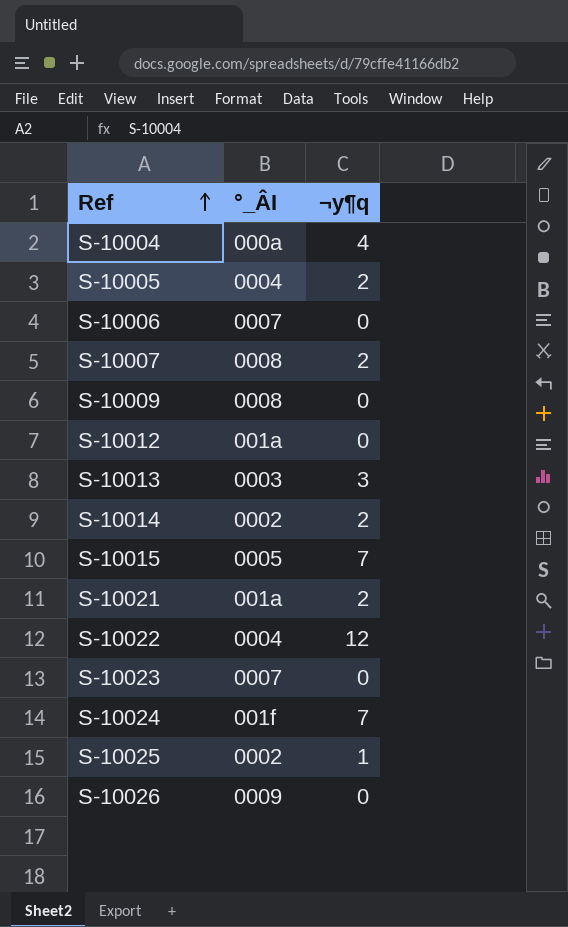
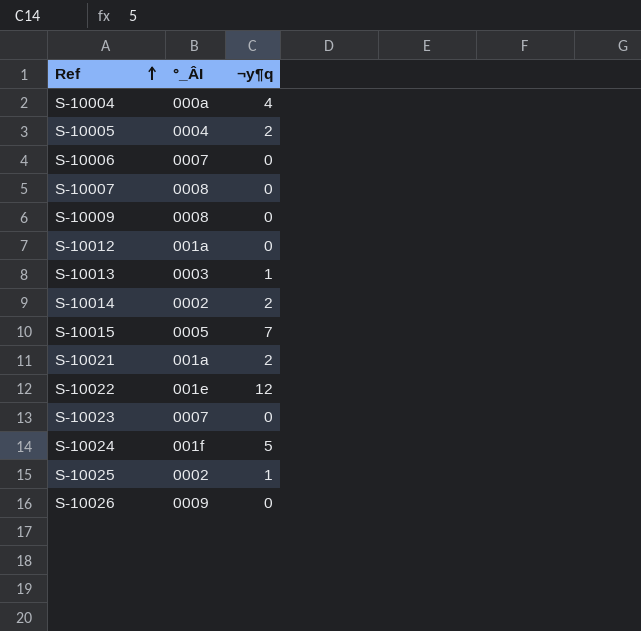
S-10007 | ¬y¶q: 2 -> 0
S-10013 | ¬y¶q: 3 -> 1
S-10022 | °_ÂI: 0004 -> 001e
S-10024 | ¬y¶q: 7 -> 5

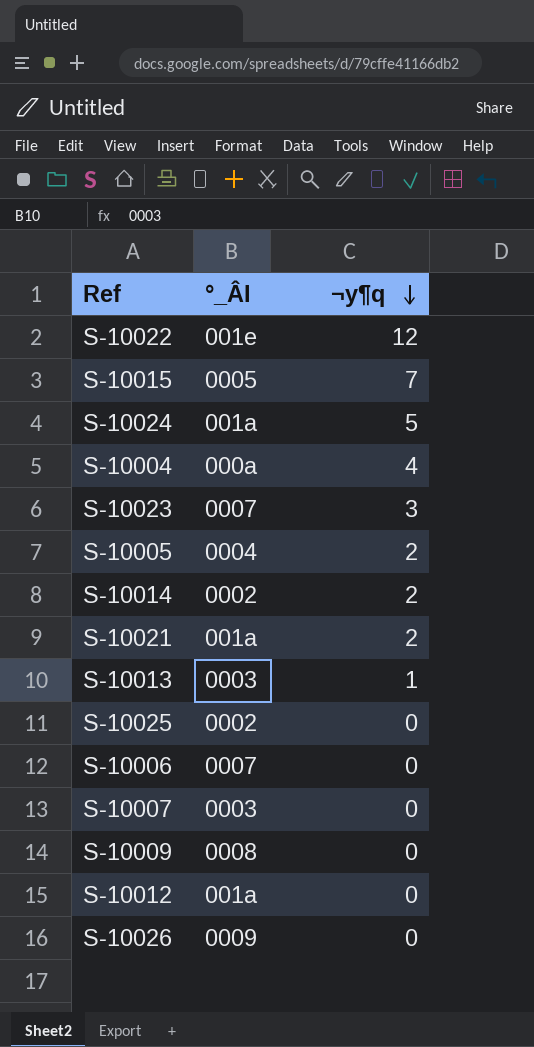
row order: Ref ascending -> ¬y¶q descending
S-10024 | °_ÂI: 001f -> 001a
S-10023 | ¬y¶q: 0 -> 3
S-10025 | ¬y¶q: 1 -> 0
S-10007 | °_ÂI: 0008 -> 0003

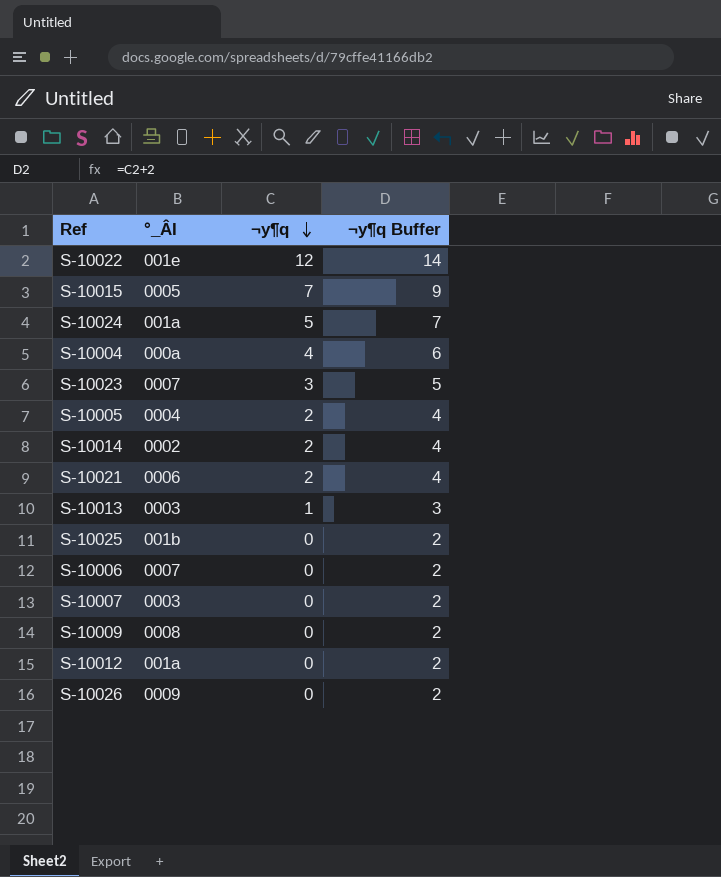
column ¬y¶q Buffer | formula: none -> [¬y¶q] + 2
S-10021 | °_ÂI: 001a -> 0006
S-10025 | °_ÂI: 0002 -> 001b

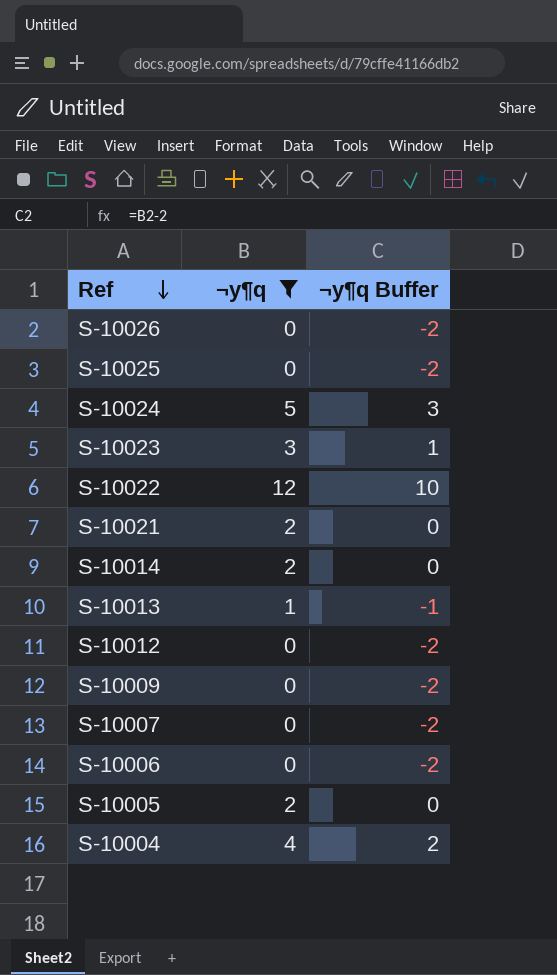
filter: none -> ¬y¶q != 7
row order: ¬y¶q descending -> Ref descending
column °_ÂI | position: 2 -> none
column ¬y¶q Buffer | formula: [¬y¶q] + 2 -> [¬y¶q] - 2

